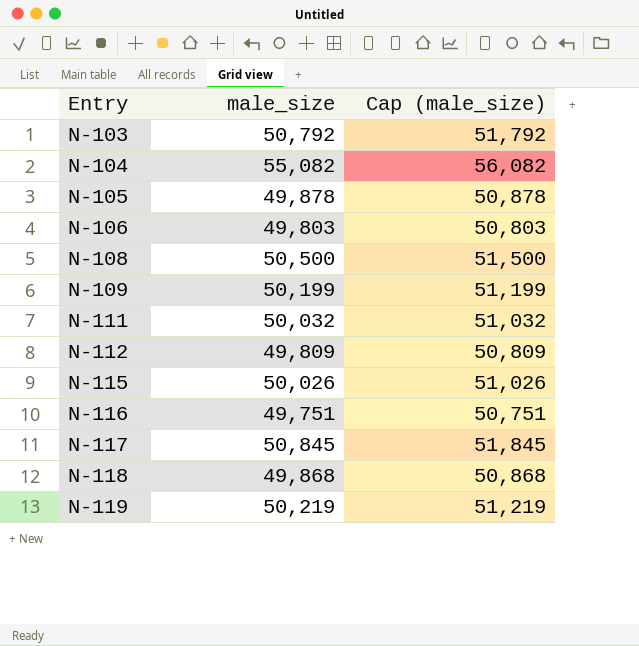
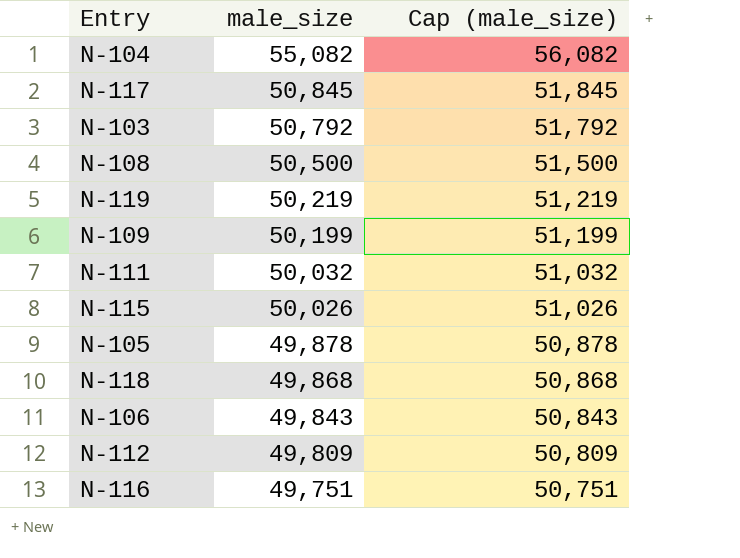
row order: Entry ascending -> male_size descending
N-106 | male_size: 49,803 -> 49,843
N-106 | Cap (male_size): 50,803 -> 50,843

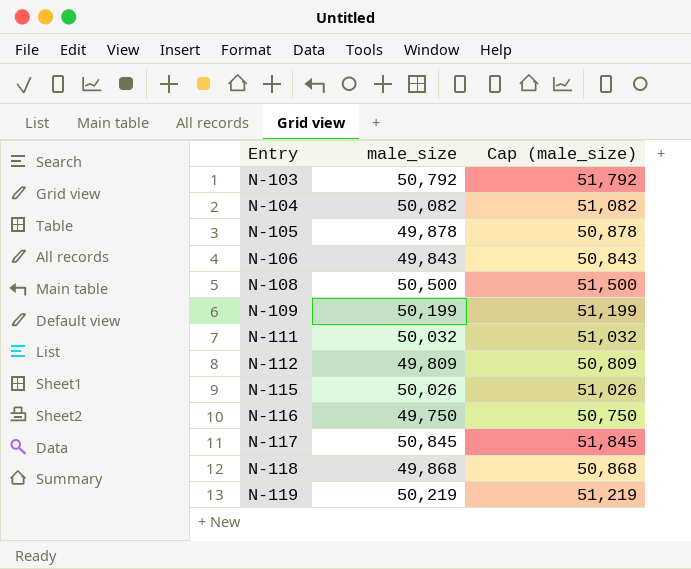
row order: male_size descending -> Entry ascending
N-104 | male_size: 55,082 -> 50,082
N-104 | Cap (male_size): 56,082 -> 51,082
N-116 | male_size: 49,751 -> 49,750
N-116 | Cap (male_size): 50,751 -> 50,750

